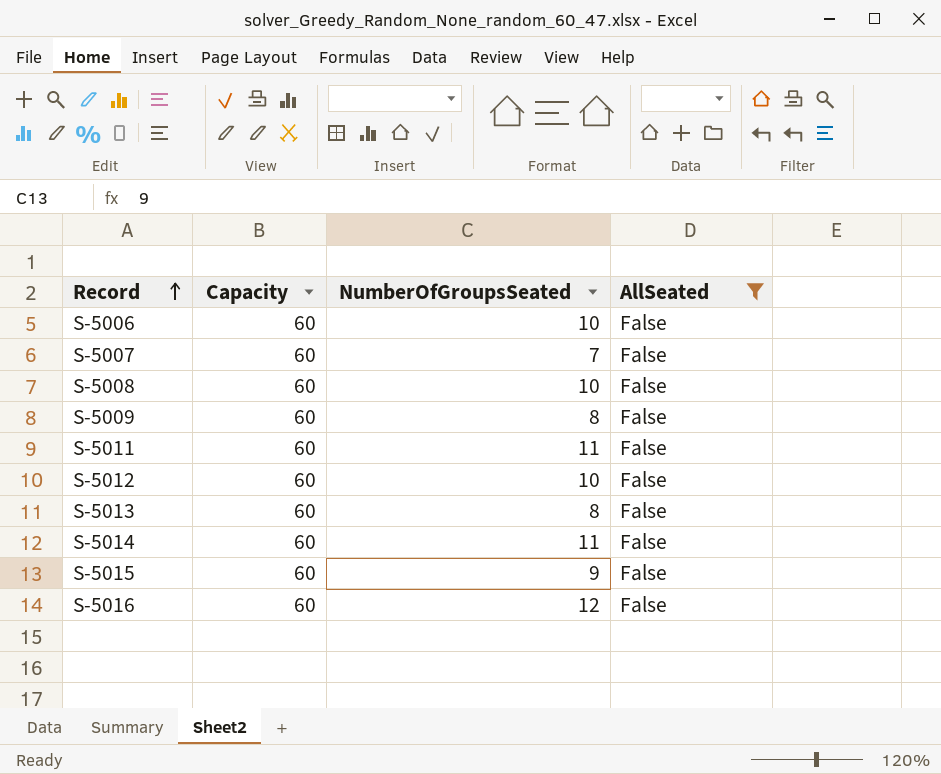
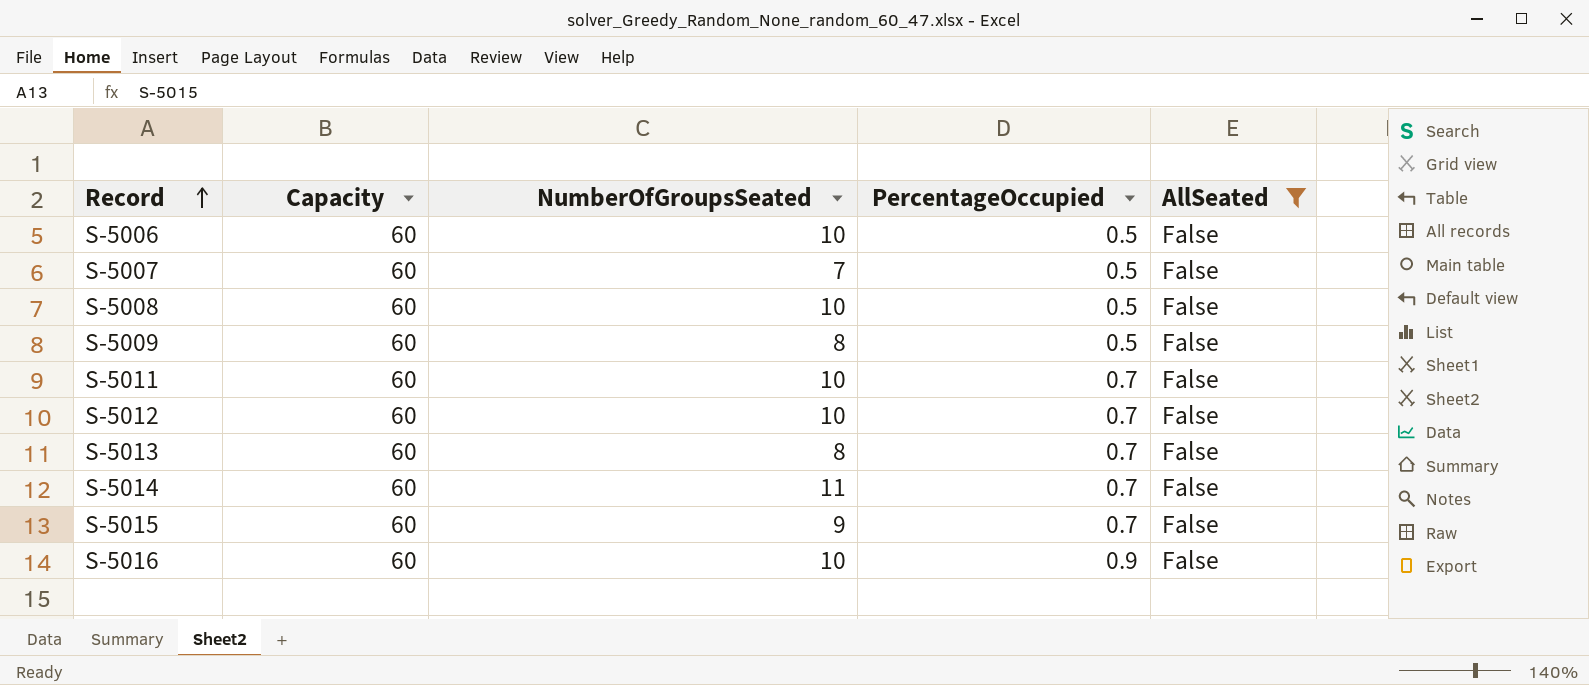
column PercentageOccupied | position: none -> 4
S-5011 | NumberOfGroupsSeated: 11 -> 10
S-5016 | NumberOfGroupsSeated: 12 -> 10

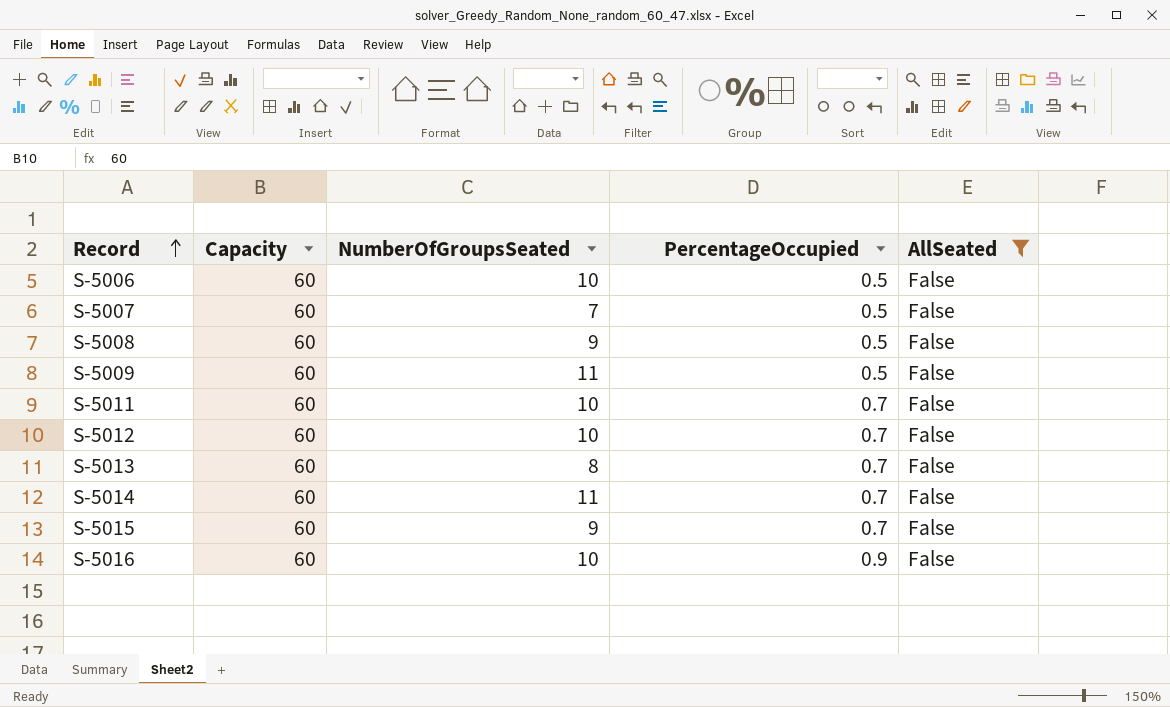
S-5008 | NumberOfGroupsSeated: 10 -> 9
S-5009 | NumberOfGroupsSeated: 8 -> 11

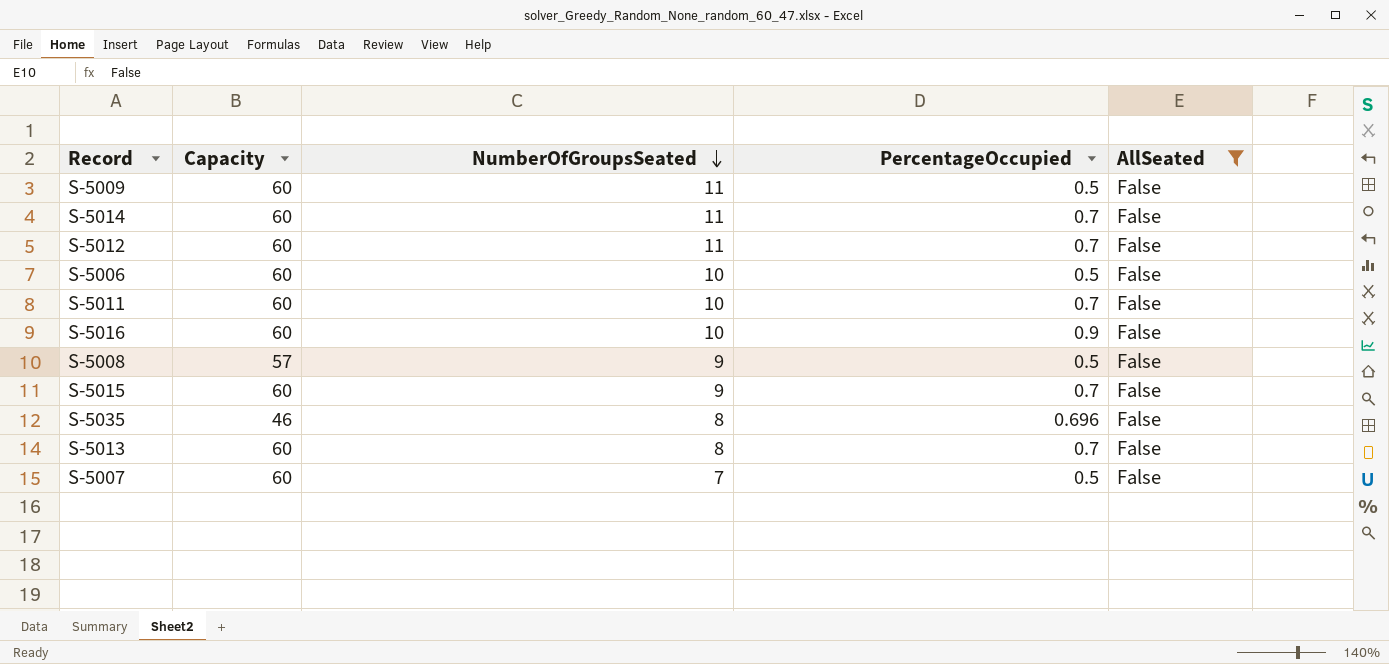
row order: Record ascending -> NumberOfGroupsSeated descending
S-5012 | NumberOfGroupsSeated: 10 -> 11
S-5008 | Capacity: 60 -> 57
row S-5035: none -> 46 | 8 | 0.696 | False

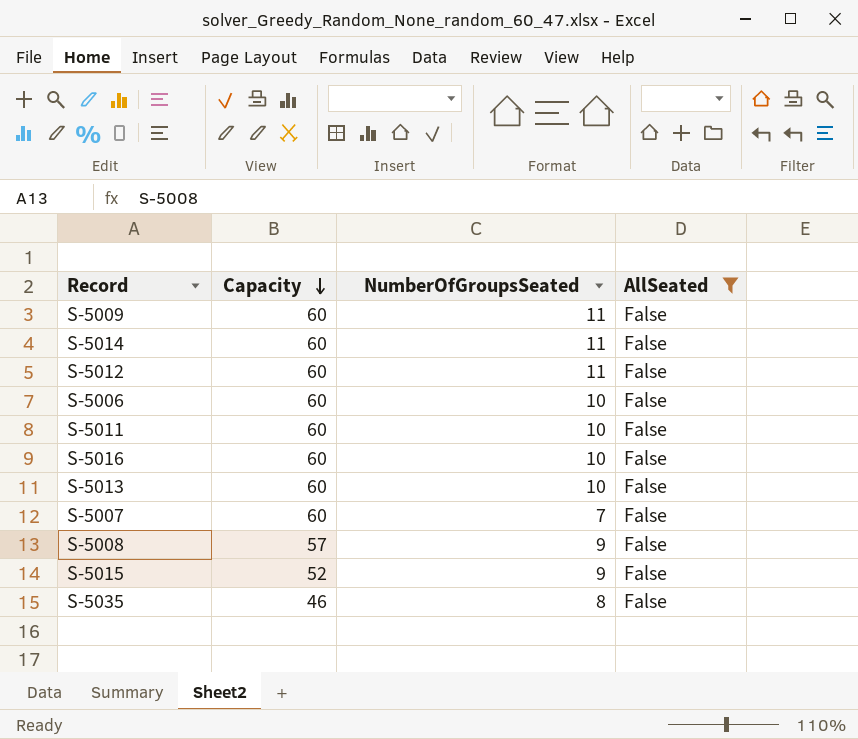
row order: NumberOfGroupsSeated descending -> Capacity descending
column PercentageOccupied | position: 4 -> none
S-5013 | NumberOfGroupsSeated: 8 -> 10
S-5015 | Capacity: 60 -> 52

